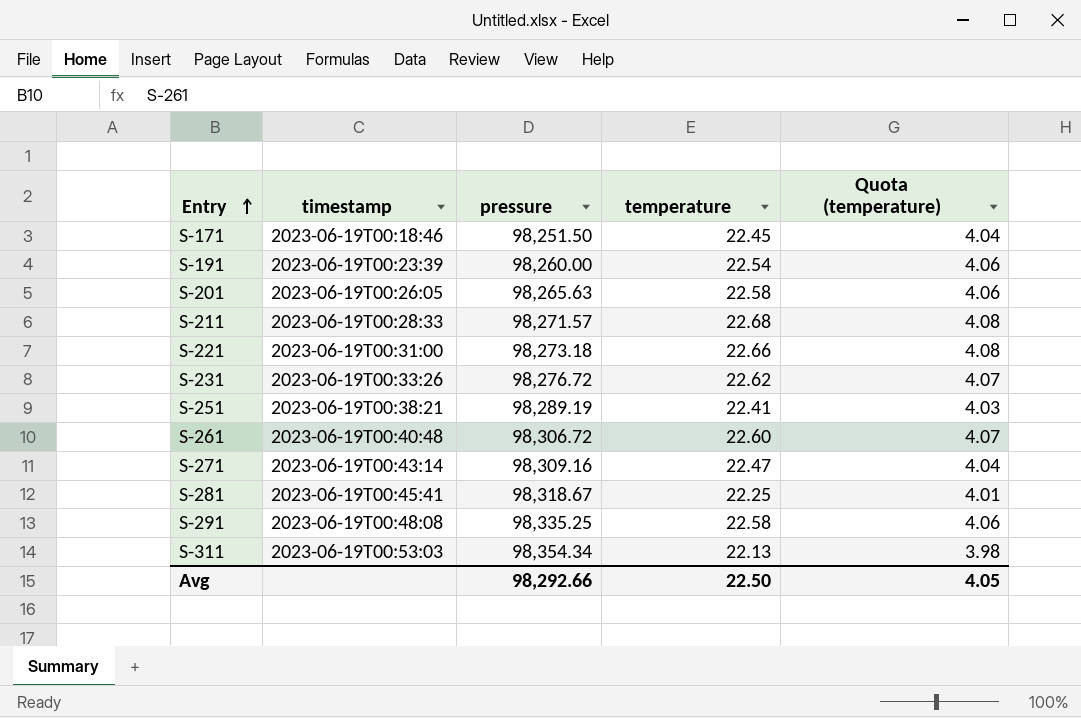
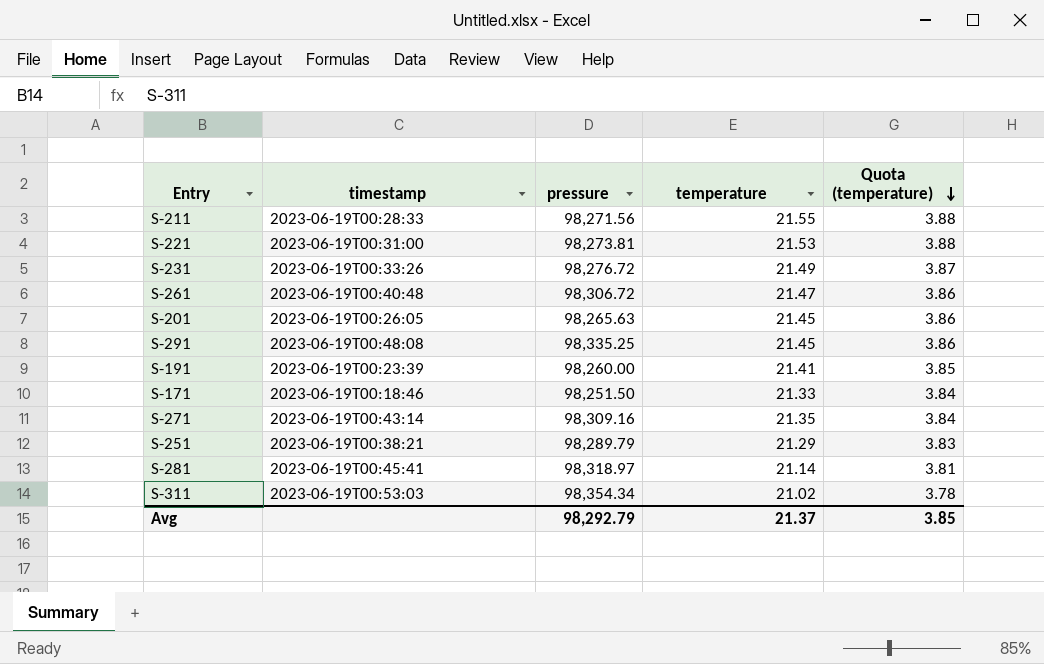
row order: Entry ascending -> Quota (temperature) descending
S-211 | pressure: 98,271.57 -> 98,271.56
S-211 | temperature: 22.68 -> 21.55
S-211 | Quota (temperature): 4.08 -> 3.88
S-221 | pressure: 98,273.18 -> 98,273.81
S-221 | temperature: 22.66 -> 21.53
S-221 | Quota (temperature): 4.08 -> 3.88
S-231 | temperature: 22.62 -> 21.49
S-231 | Quota (temperature): 4.07 -> 3.87
S-261 | temperature: 22.60 -> 21.47
S-261 | Quota (temperature): 4.07 -> 3.86
S-201 | temperature: 22.58 -> 21.45
S-201 | Quota (temperature): 4.06 -> 3.86
S-291 | temperature: 22.58 -> 21.45
S-291 | Quota (temperature): 4.06 -> 3.86
S-191 | temperature: 22.54 -> 21.41
S-191 | Quota (temperature): 4.06 -> 3.85
S-171 | temperature: 22.45 -> 21.33
S-171 | Quota (temperature): 4.04 -> 3.84
S-271 | temperature: 22.47 -> 21.35
S-271 | Quota (temperature): 4.04 -> 3.84
S-251 | pressure: 98,289.19 -> 98,289.79
S-251 | temperature: 22.41 -> 21.29
S-251 | Quota (temperature): 4.03 -> 3.83
S-281 | pressure: 98,318.67 -> 98,318.97
S-281 | temperature: 22.25 -> 21.14
S-281 | Quota (temperature): 4.01 -> 3.81
S-311 | temperature: 22.13 -> 21.02
S-311 | Quota (temperature): 3.98 -> 3.78
Avg | pressure: 98,292.66 -> 98,292.79
Avg | temperature: 22.50 -> 21.37
Avg | Quota (temperature): 4.05 -> 3.85

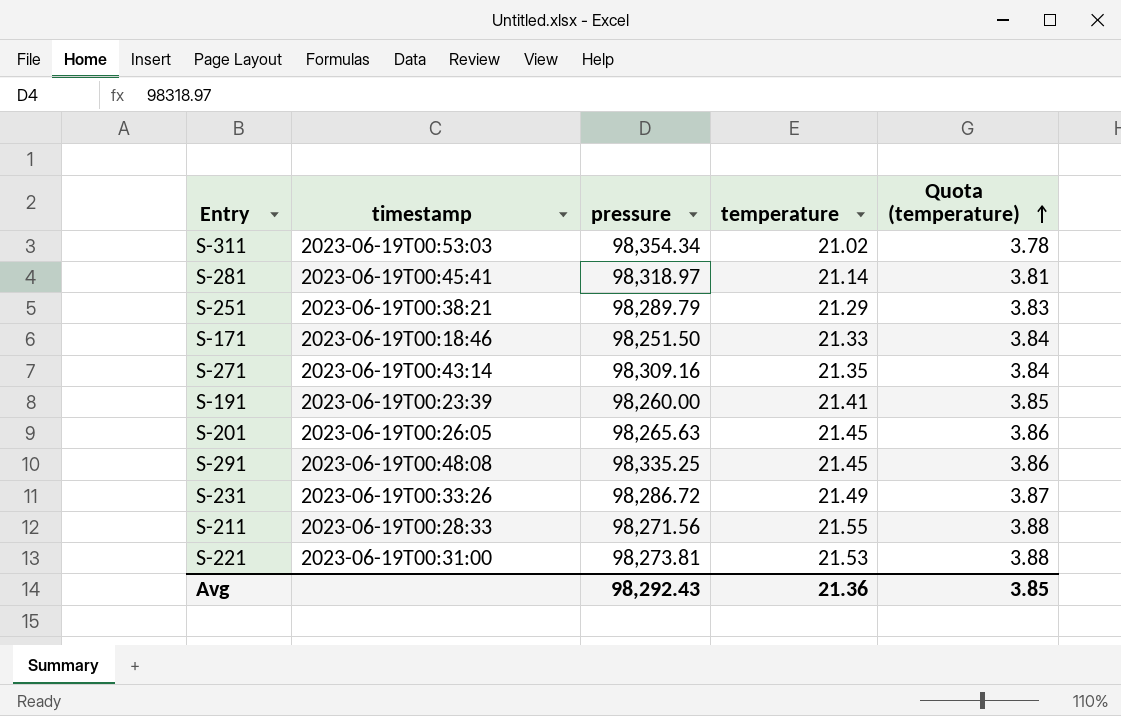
row order: Quota (temperature) descending -> Quota (temperature) ascending
row S-261: 2023-06-19T00:40:48 | 98,306.72 | 21.47 | 3.86 -> none
S-231 | pressure: 98,276.72 -> 98,286.72
Avg | pressure: 98,292.79 -> 98,292.43
Avg | temperature: 21.37 -> 21.36

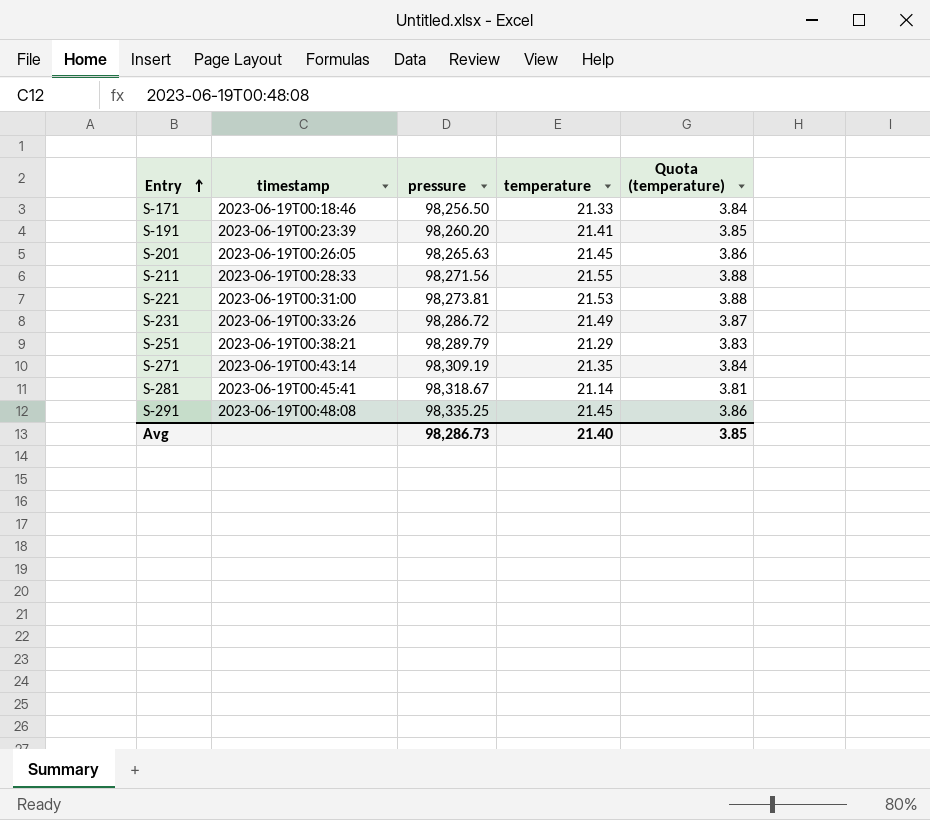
row order: Quota (temperature) ascending -> Entry ascending
row S-311: 2023-06-19T00:53:03 | 98,354.34 | 21.02 | 3.78 -> none
S-171 | pressure: 98,251.50 -> 98,256.50
S-191 | pressure: 98,260.00 -> 98,260.20
S-271 | pressure: 98,309.16 -> 98,309.19
S-281 | pressure: 98,318.97 -> 98,318.67
Avg | pressure: 98,292.43 -> 98,286.73
Avg | temperature: 21.36 -> 21.40

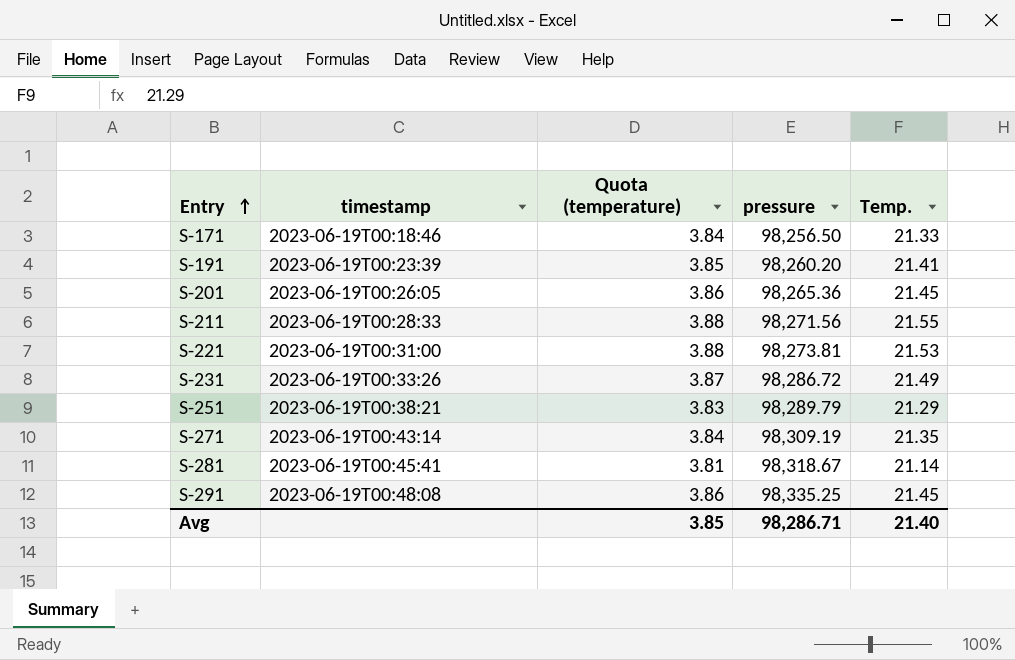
column Quota (temperature) | position: 5 -> 3
column name: temperature -> Temp.
S-201 | pressure: 98,265.63 -> 98,265.36
Avg | pressure: 98,286.73 -> 98,286.71

